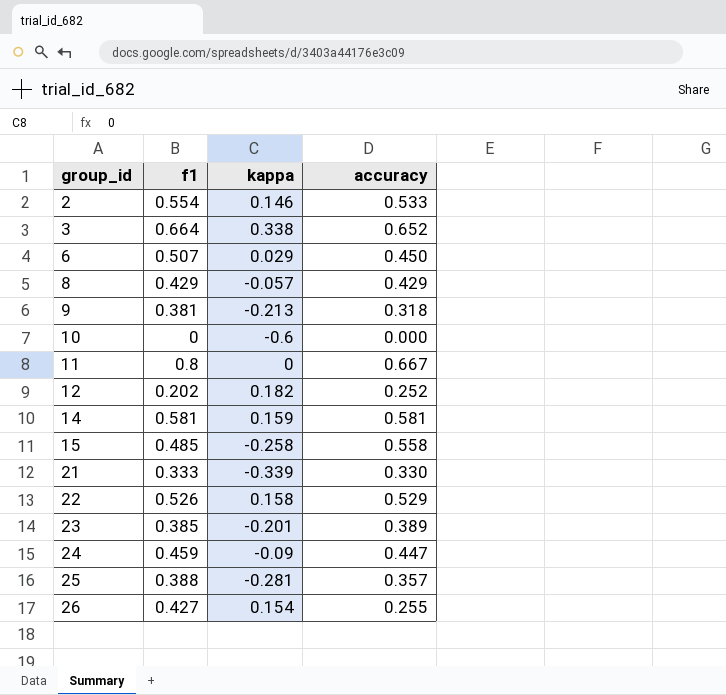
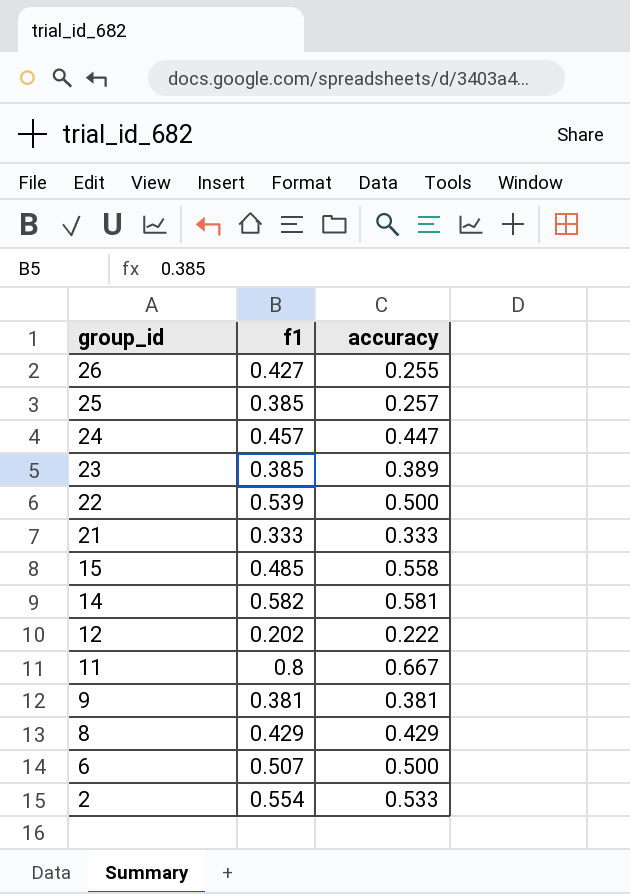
row order: group_id ascending -> group_id descending
column kappa | position: 3 -> none
row 3: 0.664 | 0.338 | 0.652 -> none
row 10: 0 | -0.6 | 0.000 -> none
25 | f1: 0.388 -> 0.385
25 | accuracy: 0.357 -> 0.257
24 | f1: 0.459 -> 0.457
22 | f1: 0.526 -> 0.539
22 | accuracy: 0.529 -> 0.500
21 | accuracy: 0.330 -> 0.333
14 | f1: 0.581 -> 0.582
12 | accuracy: 0.252 -> 0.222
9 | accuracy: 0.318 -> 0.381
6 | accuracy: 0.450 -> 0.500

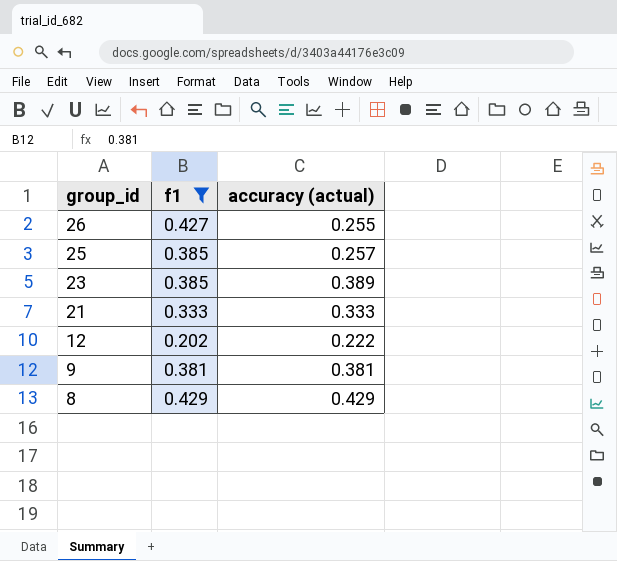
filter: none -> f1 <= 0.429
column name: accuracy -> accuracy (actual)

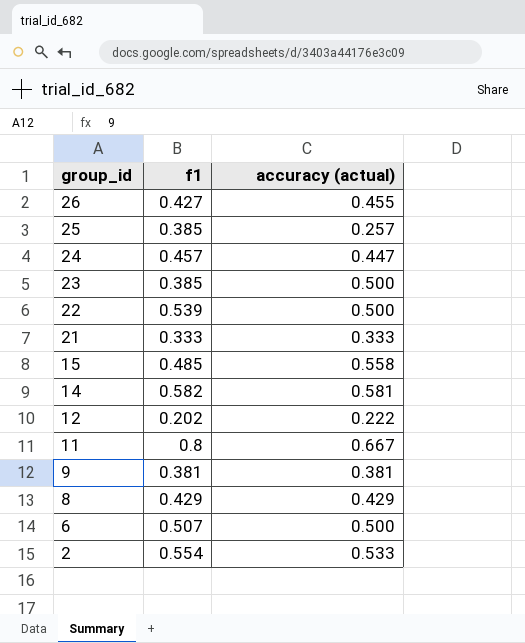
filter: f1 <= 0.429 -> none
26 | accuracy (actual): 0.255 -> 0.455
23 | accuracy (actual): 0.389 -> 0.500

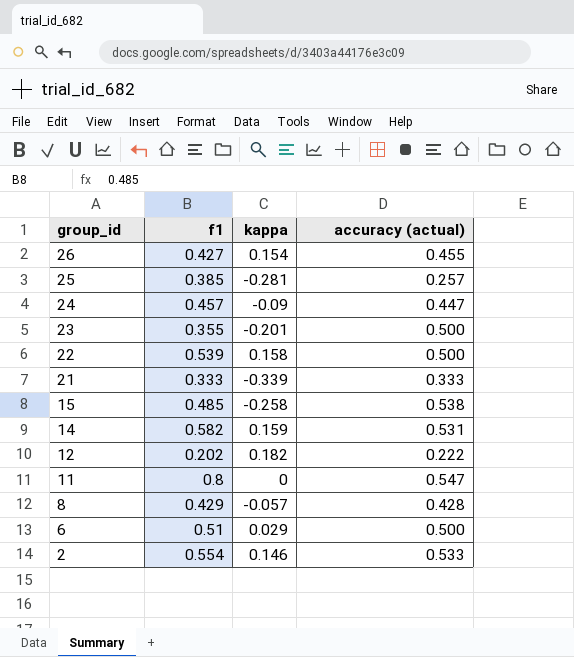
column kappa | position: none -> 3
row 9: 0.381 | 0.381 -> none
23 | f1: 0.385 -> 0.355
15 | accuracy (actual): 0.558 -> 0.538
14 | accuracy (actual): 0.581 -> 0.531
11 | accuracy (actual): 0.667 -> 0.547
8 | accuracy (actual): 0.429 -> 0.428
6 | f1: 0.507 -> 0.51

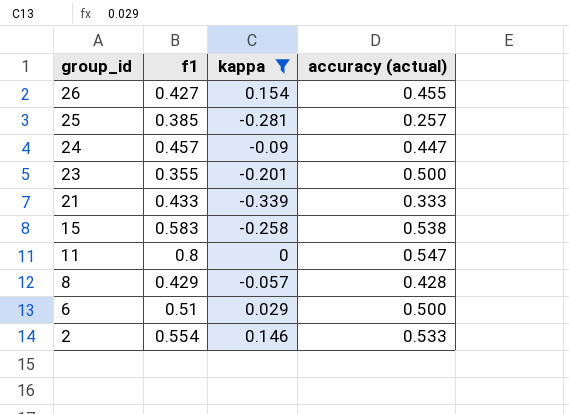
filter: none -> kappa <= 0.154
21 | f1: 0.333 -> 0.433
15 | f1: 0.485 -> 0.583

